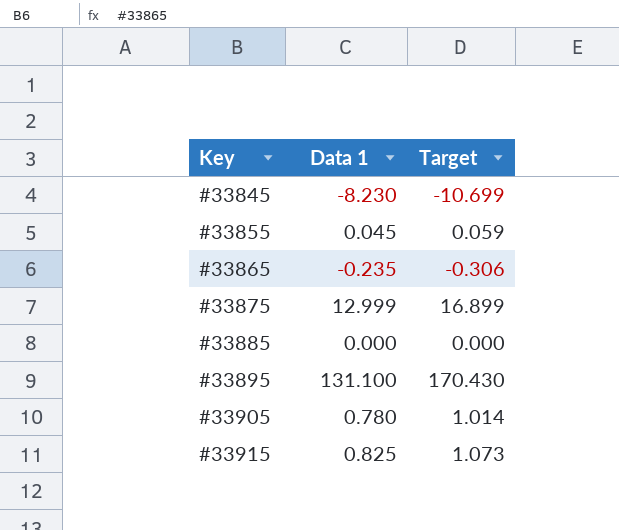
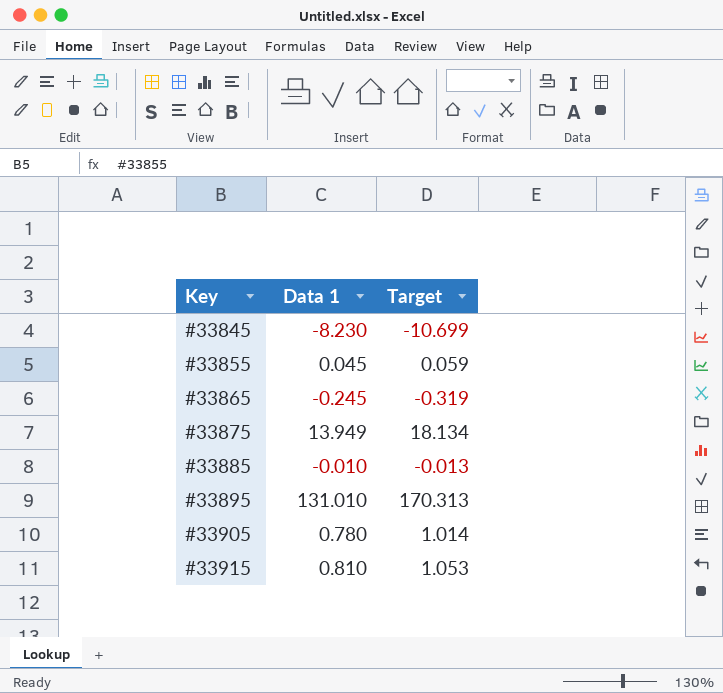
#33865 | Data 1: -0.235 -> -0.245
#33865 | Target: -0.306 -> -0.319
#33875 | Data 1: 12.999 -> 13.949
#33875 | Target: 16.899 -> 18.134
#33885 | Data 1: 0.000 -> -0.010
#33885 | Target: 0.000 -> -0.013
#33895 | Data 1: 131.100 -> 131.010
#33895 | Target: 170.430 -> 170.313
#33915 | Data 1: 0.825 -> 0.810
#33915 | Target: 1.073 -> 1.053

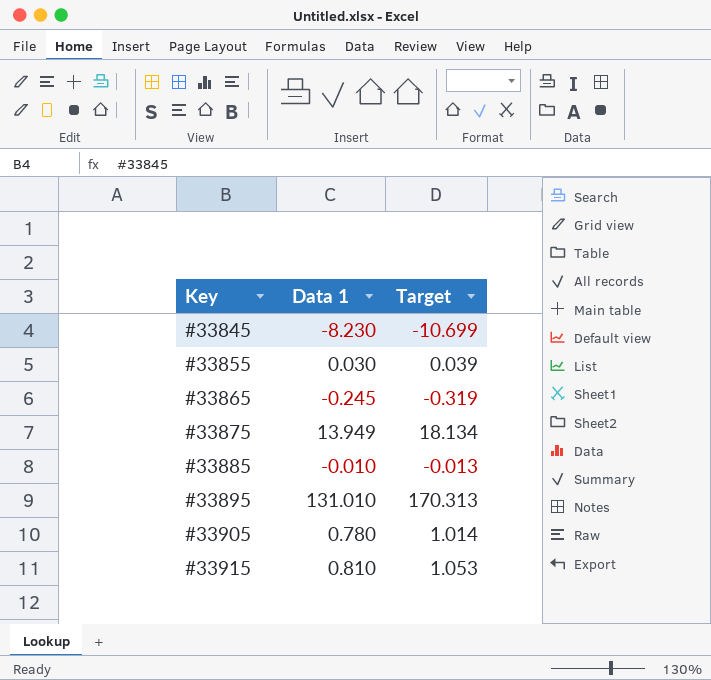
#33855 | Data 1: 0.045 -> 0.030
#33855 | Target: 0.059 -> 0.039

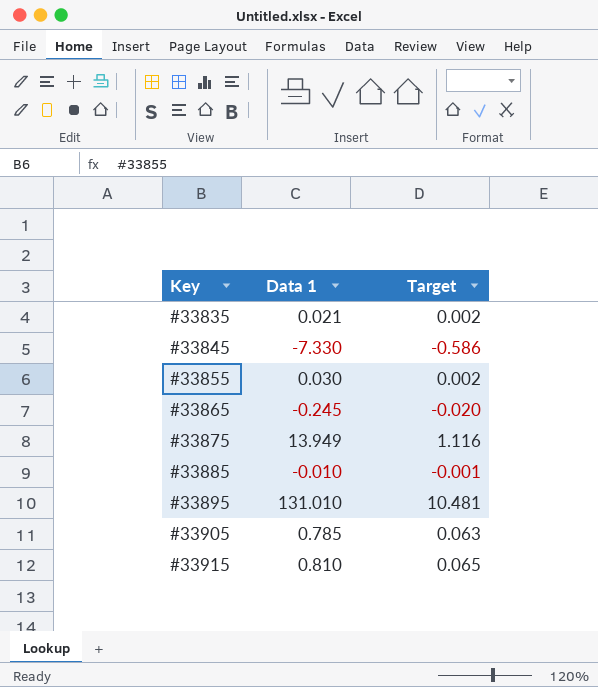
column Target | formula: [Data 1] * 1.3 -> [Data 1] * 0.08
row #33835: none -> 0.021 | 0.002
#33845 | Data 1: -8.230 -> -7.330
#33905 | Data 1: 0.780 -> 0.785

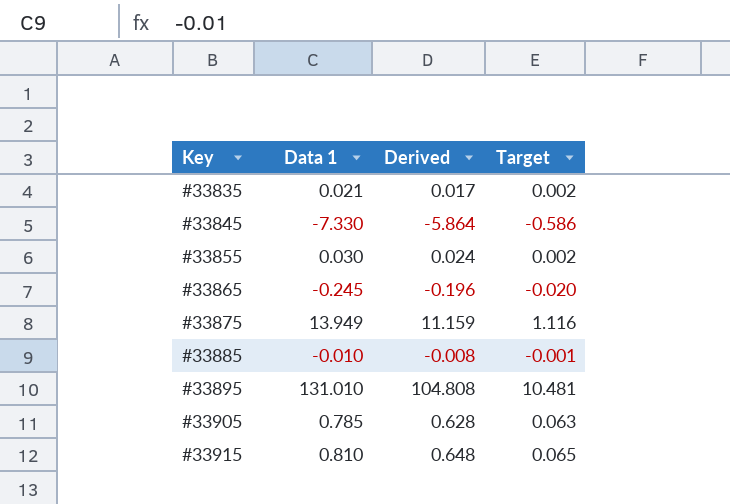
column Derived | formula: none -> [Data 1] * 0.8

